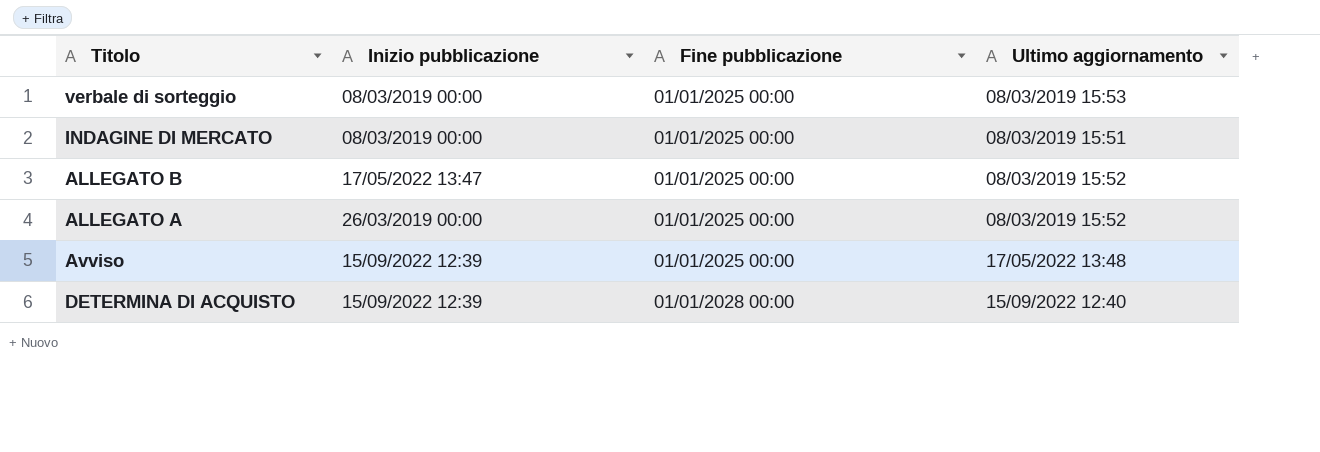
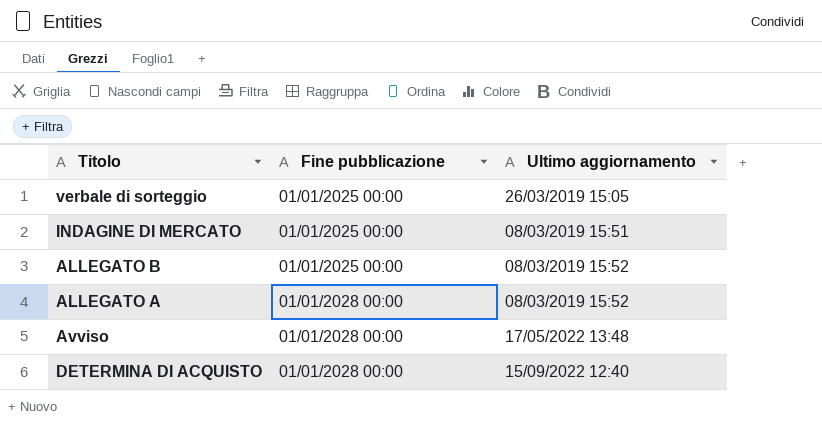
column Inizio pubblicazione | position: 2 -> none
verbale di sorteggio | Ultimo aggiornamento: 08/03/2019 15:53 -> 26/03/2019 15:05
ALLEGATO A | Fine pubblicazione: 01/01/2025 00:00 -> 01/01/2028 00:00
Avviso | Fine pubblicazione: 01/01/2025 00:00 -> 01/01/2028 00:00

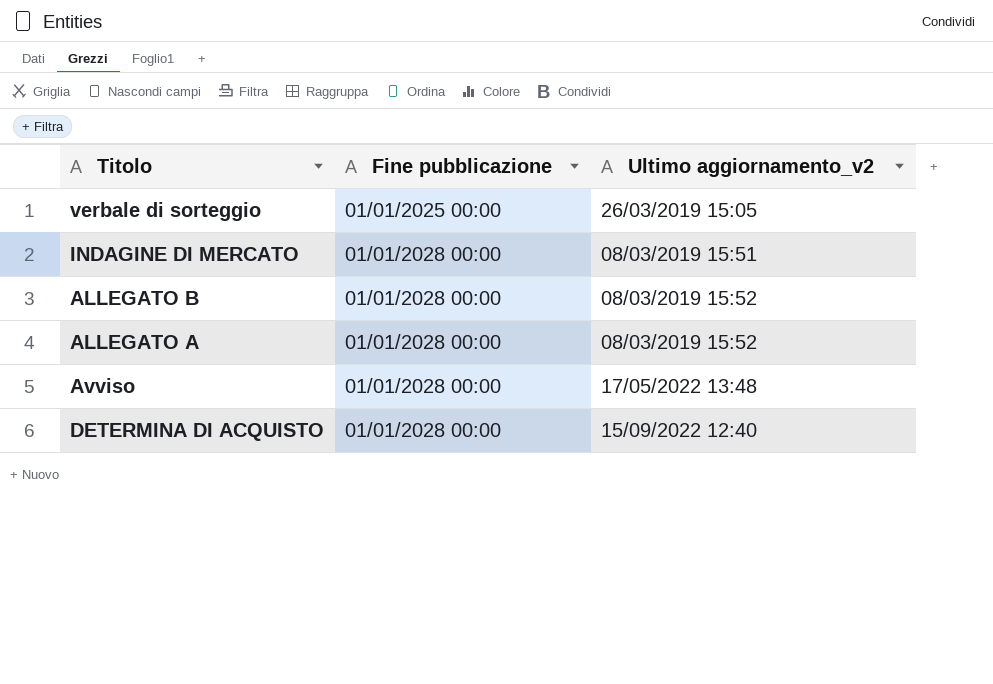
column name: Ultimo aggiornamento -> Ultimo aggiornamento_v2
INDAGINE DI MERCATO | Fine pubblicazione: 01/01/2025 00:00 -> 01/01/2028 00:00
ALLEGATO B | Fine pubblicazione: 01/01/2025 00:00 -> 01/01/2028 00:00

